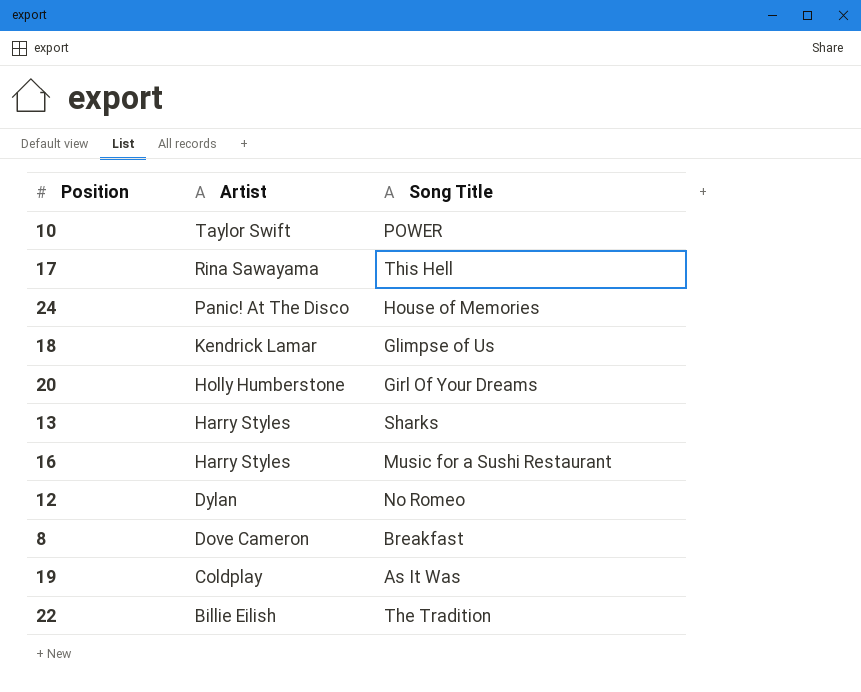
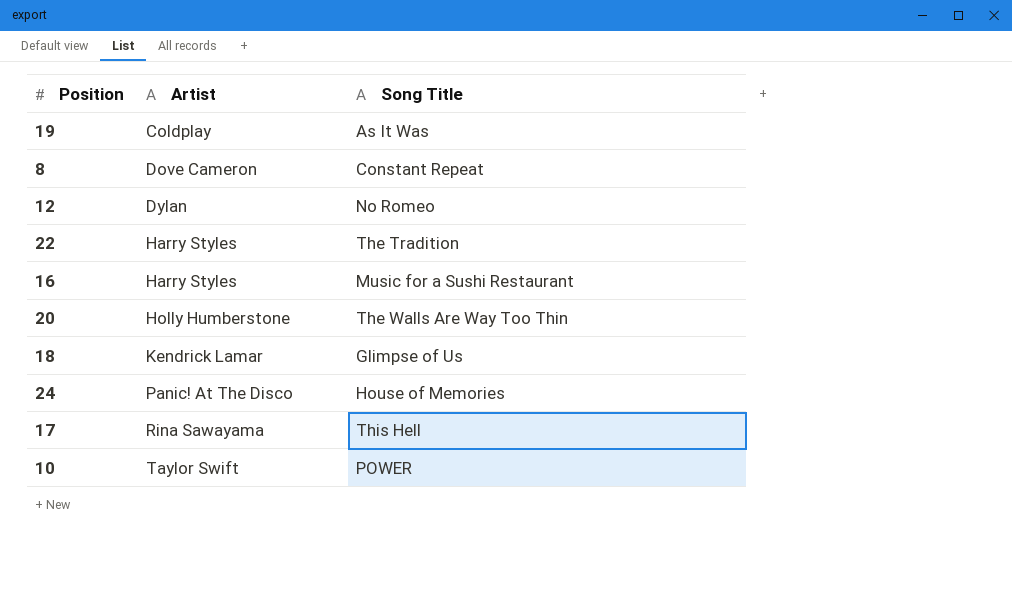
row order: Artist descending -> Artist ascending
row 13: Harry Styles | Sharks -> none
8 | Song Title: Breakfast -> Constant Repeat
22 | Artist: Billie Eilish -> Harry Styles
20 | Song Title: Girl Of Your Dreams -> The Walls Are Way Too Thin

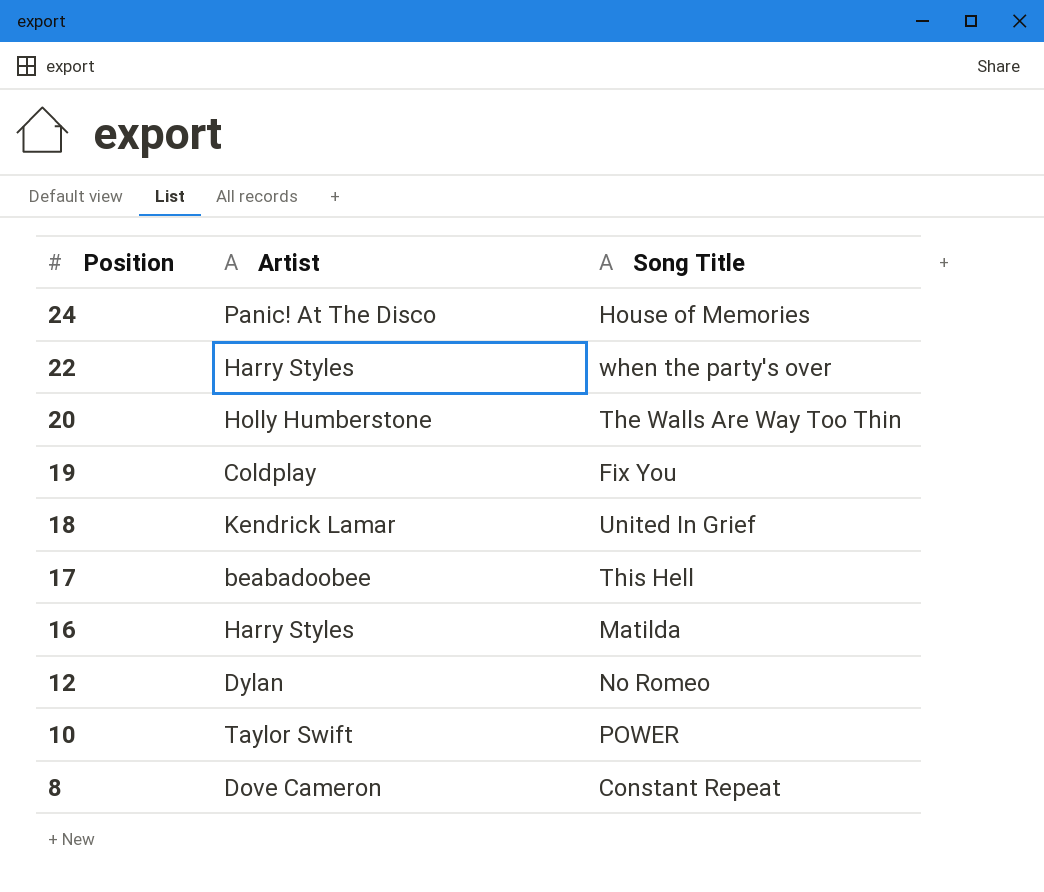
row order: Artist ascending -> Position descending
22 | Song Title: The Tradition -> when the party's over
19 | Song Title: As It Was -> Fix You
18 | Song Title: Glimpse of Us -> United In Grief
17 | Artist: Rina Sawayama -> beabadoobee
16 | Song Title: Music for a Sushi Restaurant -> Matilda

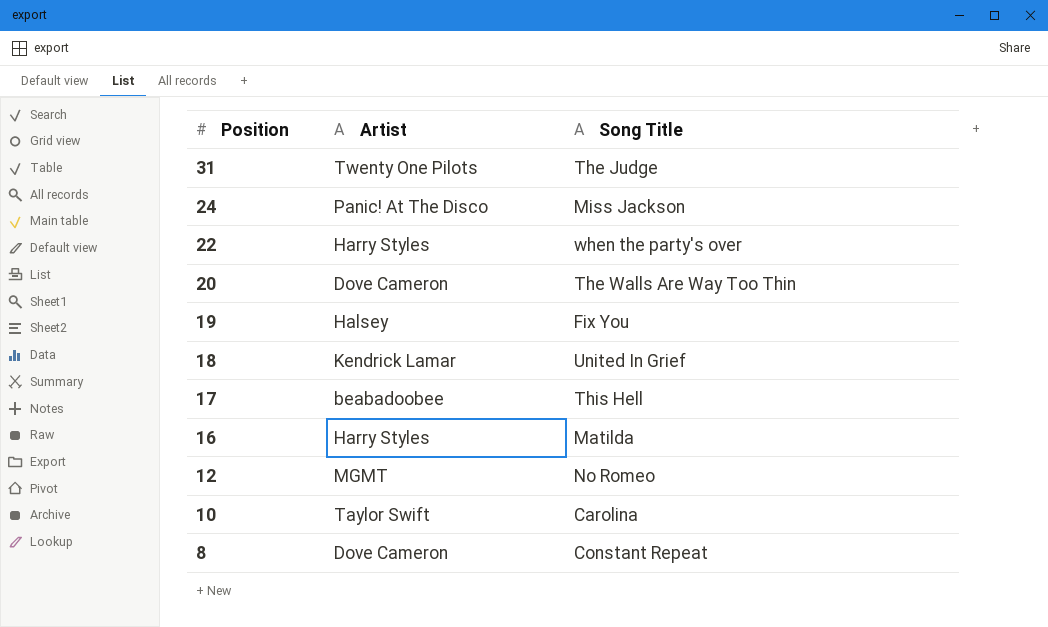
row 31: none -> Twenty One Pilots | The Judge
24 | Song Title: House of Memories -> Miss Jackson
20 | Artist: Holly Humberstone -> Dove Cameron
19 | Artist: Coldplay -> Halsey
12 | Artist: Dylan -> MGMT
10 | Song Title: POWER -> Carolina

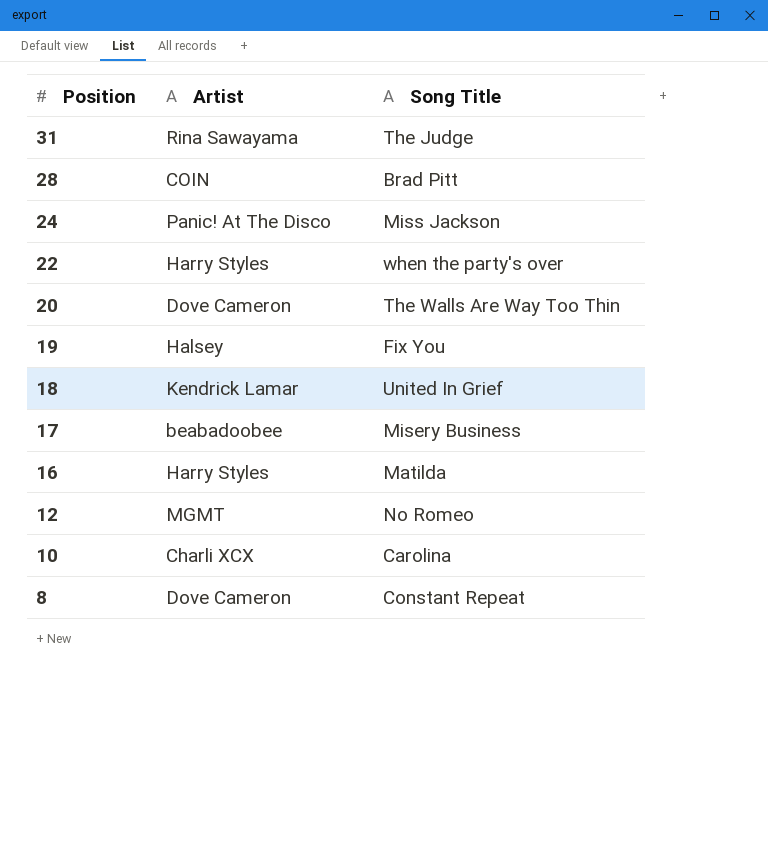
31 | Artist: Twenty One Pilots -> Rina Sawayama
row 28: none -> COIN | Brad Pitt
17 | Song Title: This Hell -> Misery Business
10 | Artist: Taylor Swift -> Charli XCX

